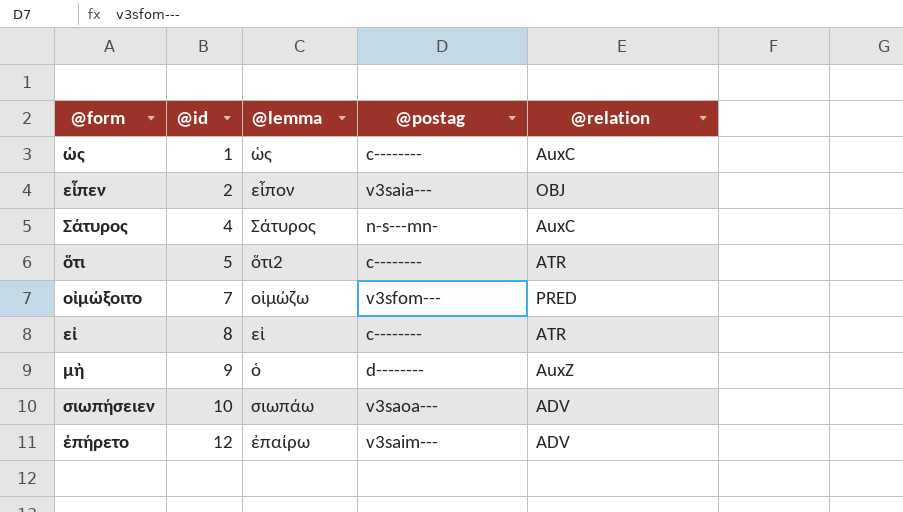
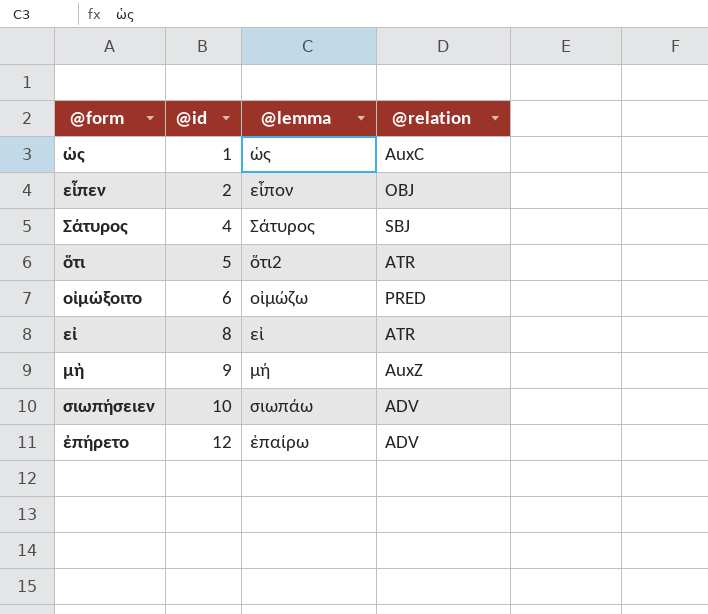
column @postag | position: 4 -> none
Σάτυρος | @relation: AuxC -> SBJ
οἰμώξοιτο | @id: 7 -> 6
μὴ | @lemma: ὁ -> μή

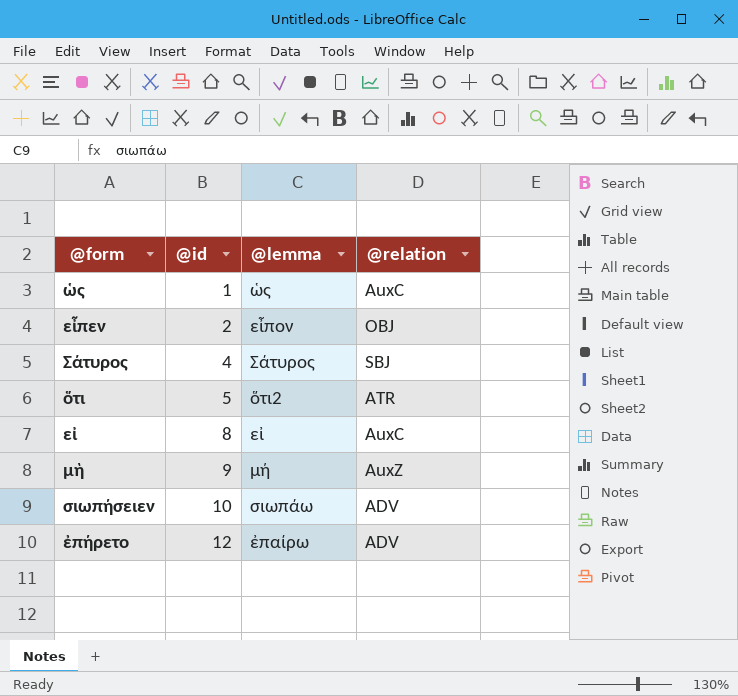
row οἰμώξοιτο: 6 | οἰμώζω | PRED -> none
εἰ | @relation: ATR -> AuxC

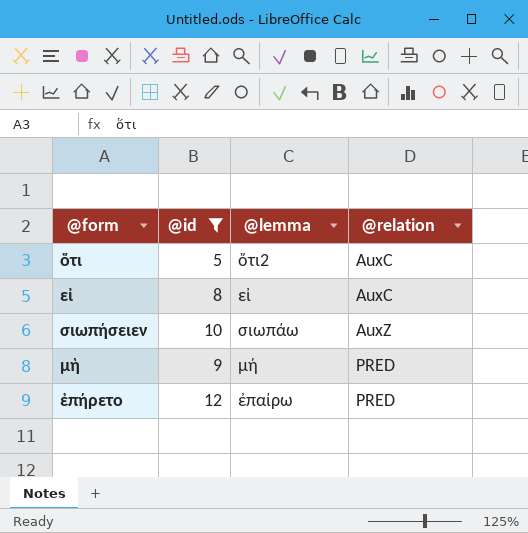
filter: none -> @id >= 5
row order: @id ascending -> @relation ascending
ὅτι | @relation: ATR -> AuxC
σιωπήσειεν | @relation: ADV -> AuxZ
μὴ | @relation: AuxZ -> PRED
ἐπήρετο | @relation: ADV -> PRED

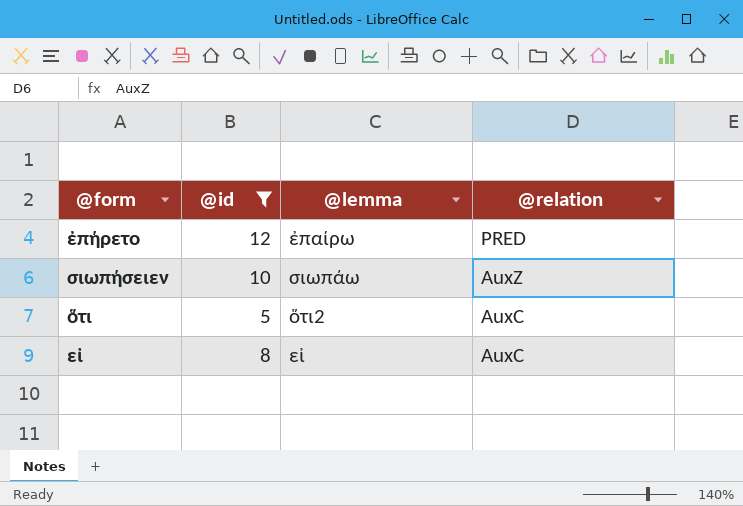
row order: @relation ascending -> @relation descending
row μὴ: 9 | μή | PRED -> none

